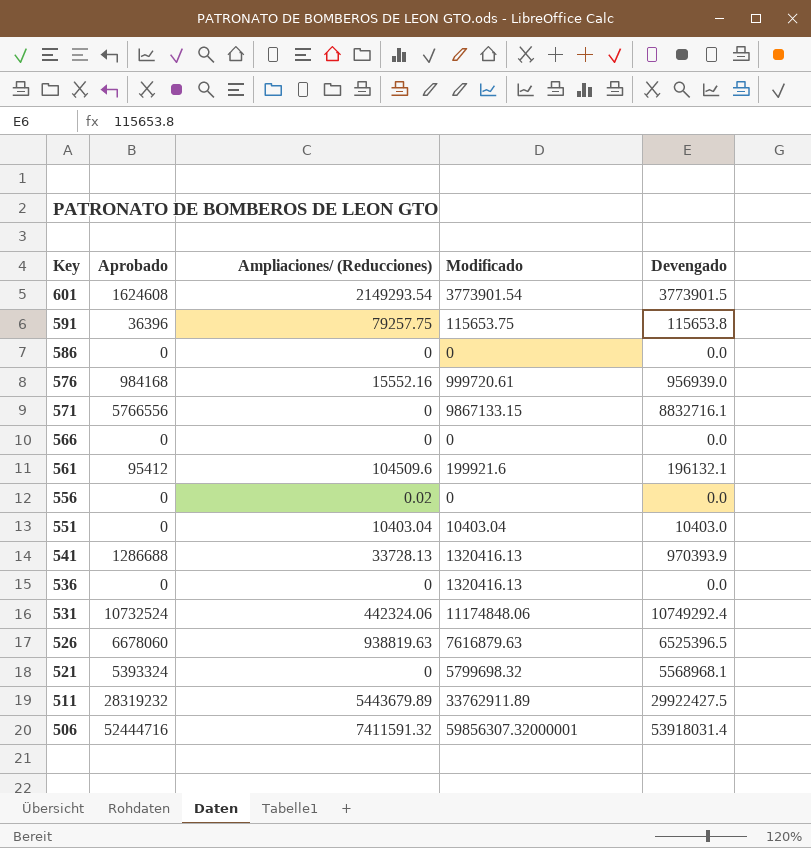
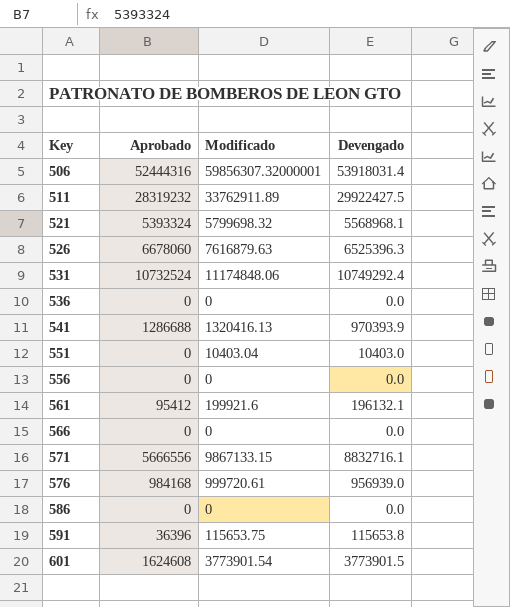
row order: Key descending -> Key ascending
column Ampliaciones/ (Reducciones) | position: 3 -> none
506 | Aprobado: 52444716 -> 52444316
526 | Devengado: 6525396.5 -> 6525396.3
536 | Modificado: 1320416.13 -> 0
571 | Aprobado: 5766556 -> 5666556

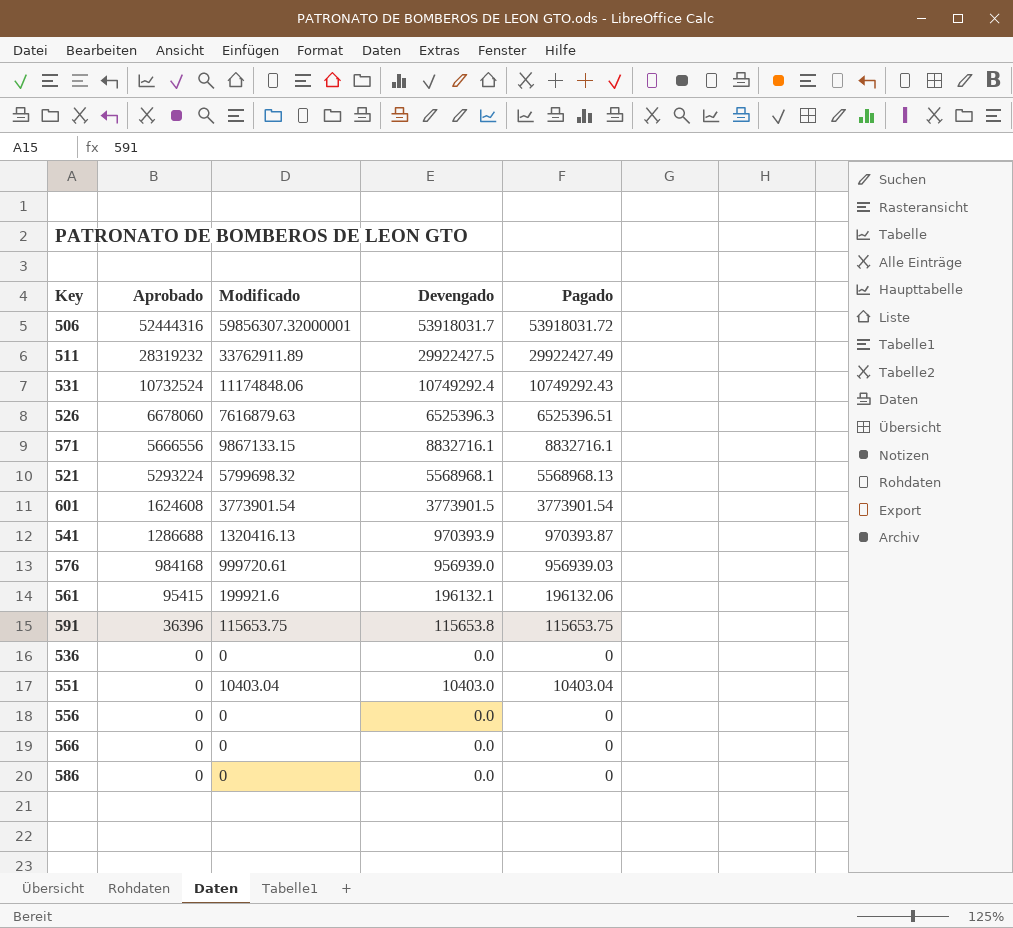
row order: Key ascending -> Aprobado descending
column Pagado | position: none -> 5
506 | Devengado: 53918031.4 -> 53918031.7
521 | Aprobado: 5393324 -> 5293224
561 | Aprobado: 95412 -> 95415

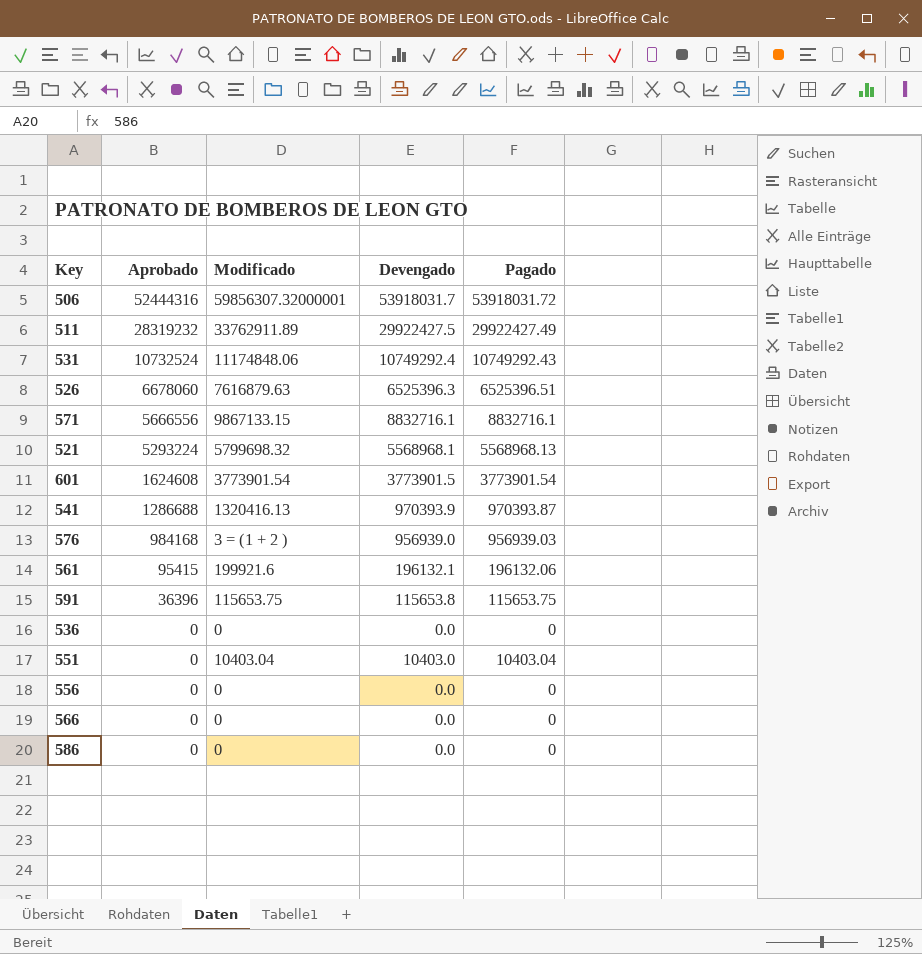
576 | Modificado: 999720.61 -> 3 = (1 + 2 )

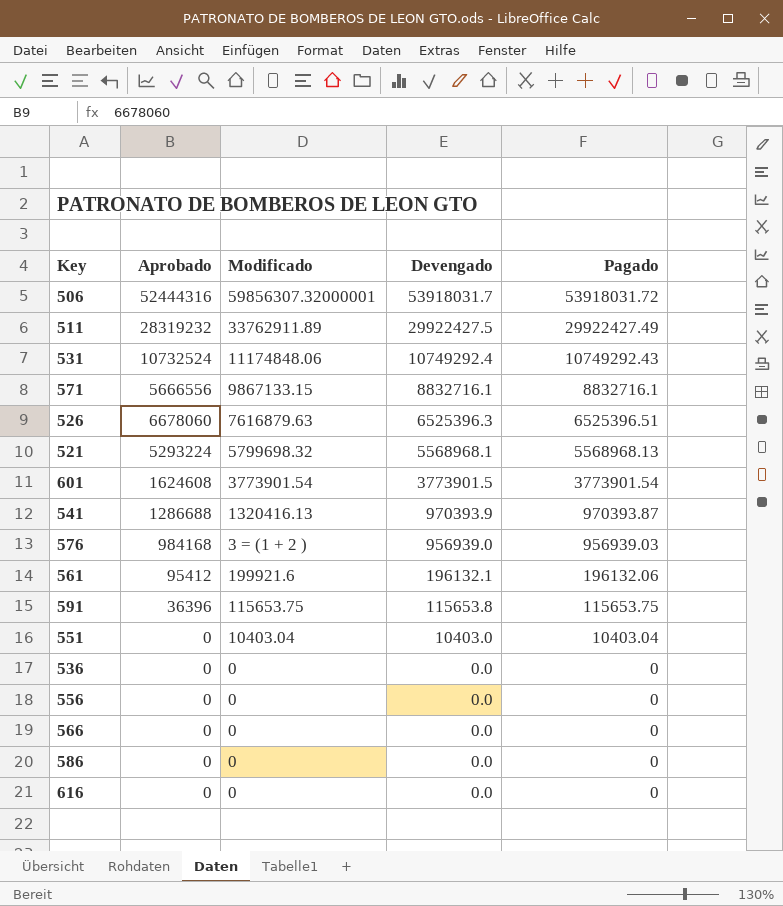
row order: Aprobado descending -> Devengado descending
561 | Aprobado: 95415 -> 95412
row 616: none -> 0 | 0 | 0.0 | 0

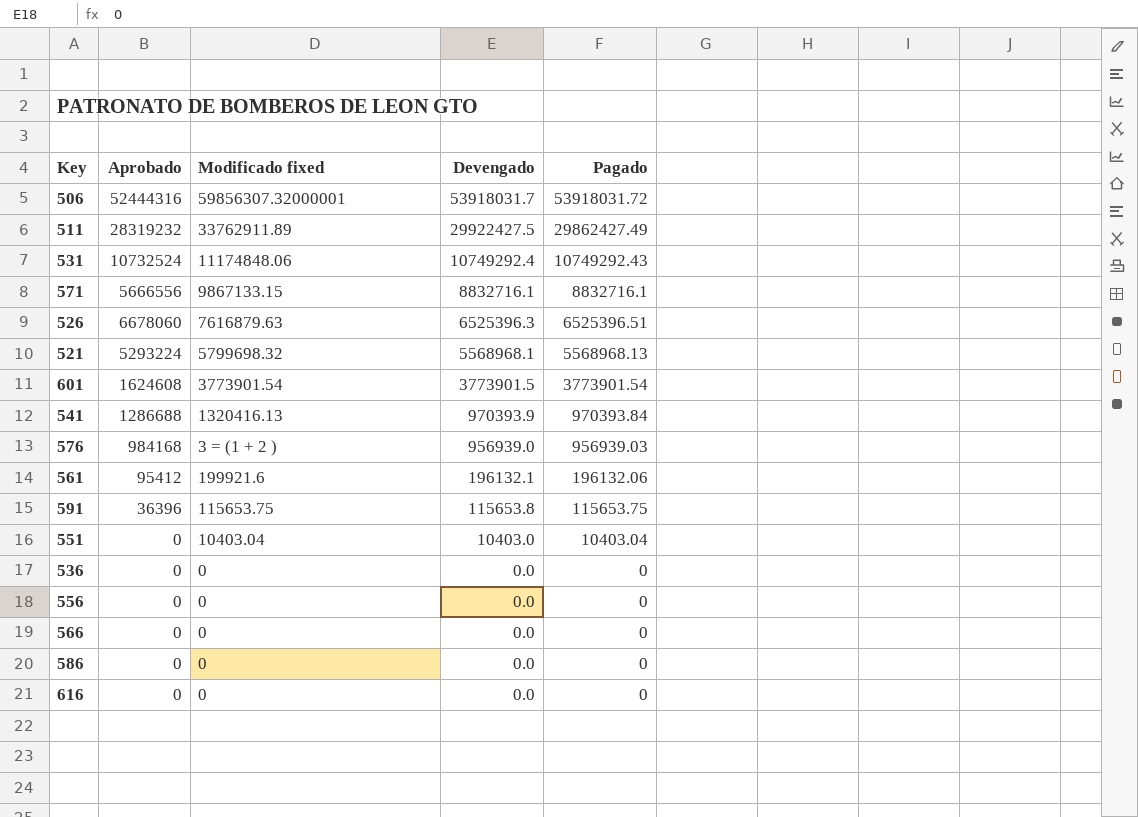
column name: Modificado -> Modificado fixed
511 | Pagado: 29922427.49 -> 29862427.49
541 | Pagado: 970393.87 -> 970393.84

